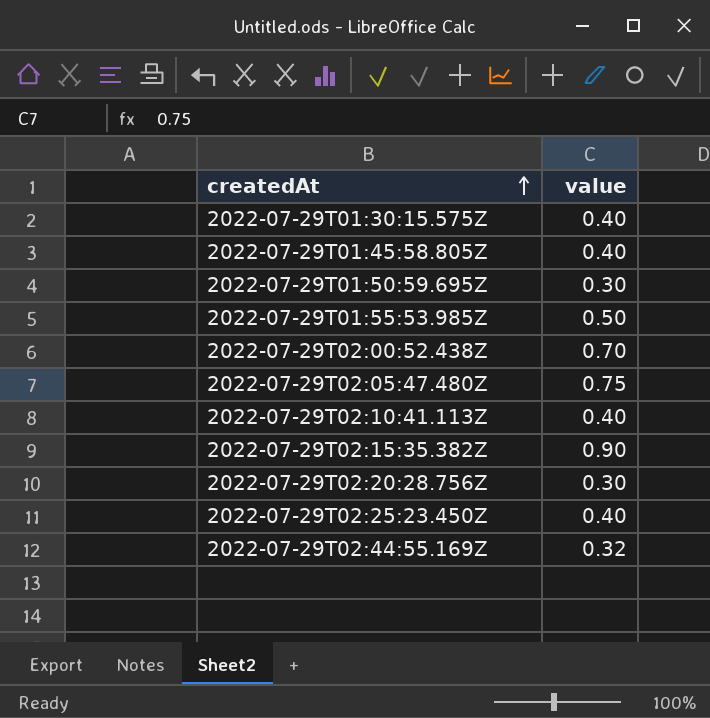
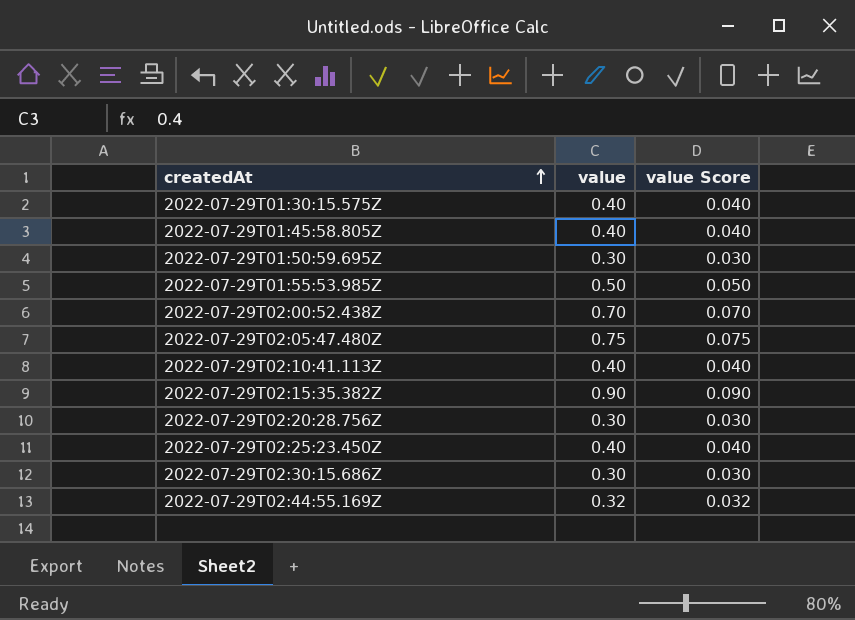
column value Score | formula: none -> [value] * 0.1
row 2022-07-29T02:30:15.686Z: none -> 0.30 | 0.030

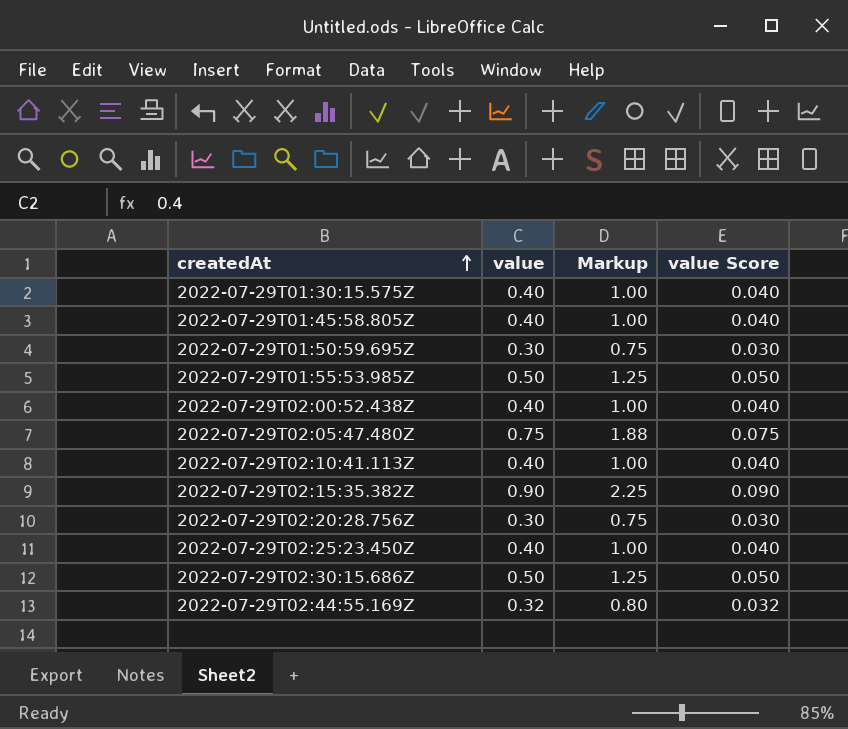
column Markup | formula: none -> [value] * 2.5
2022-07-29T02:00:52.438Z | value: 0.70 -> 0.40
2022-07-29T02:00:52.438Z | value Score: 0.070 -> 0.040
2022-07-29T02:30:15.686Z | value: 0.30 -> 0.50
2022-07-29T02:30:15.686Z | value Score: 0.030 -> 0.050

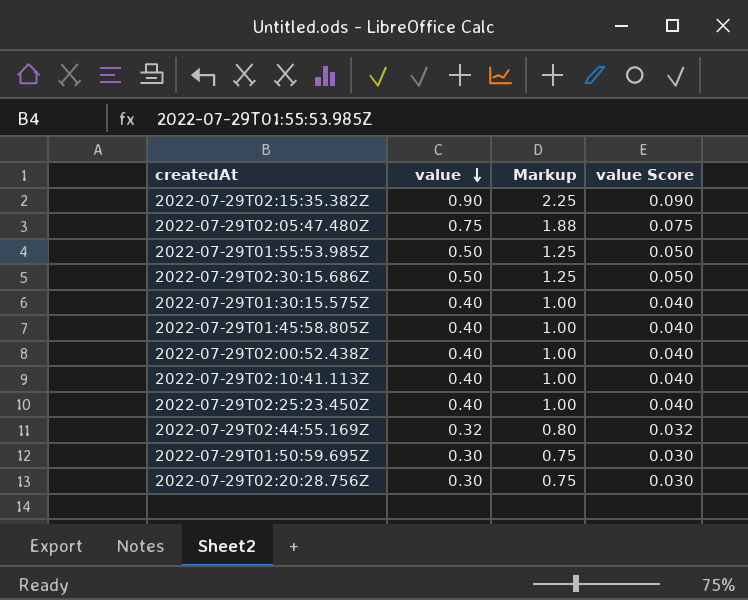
row order: createdAt ascending -> value descending

